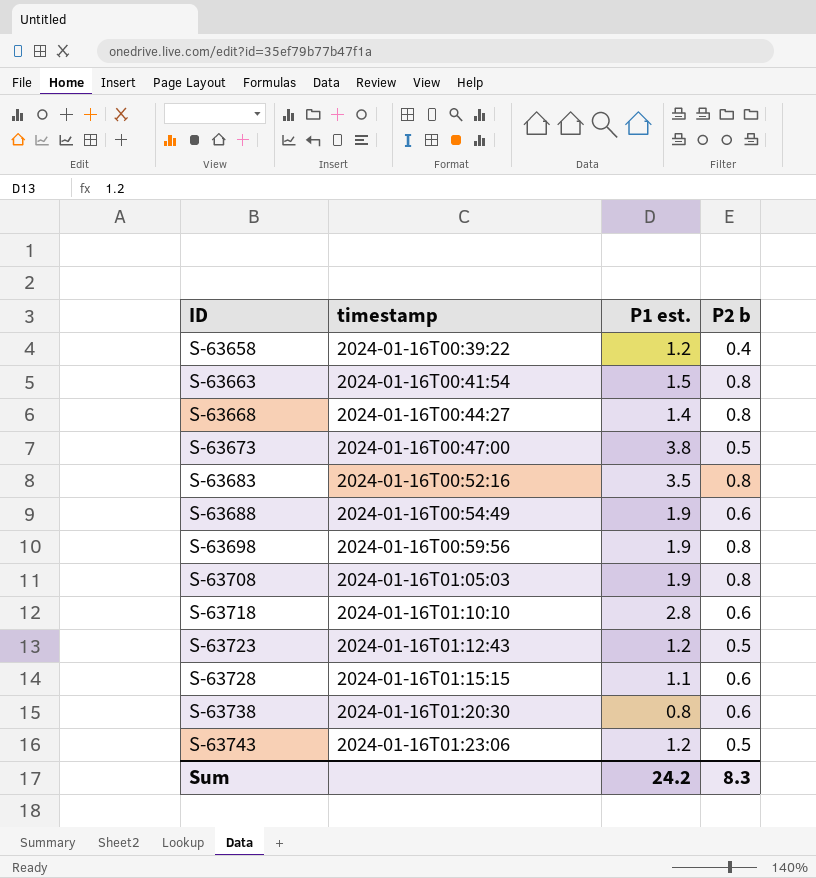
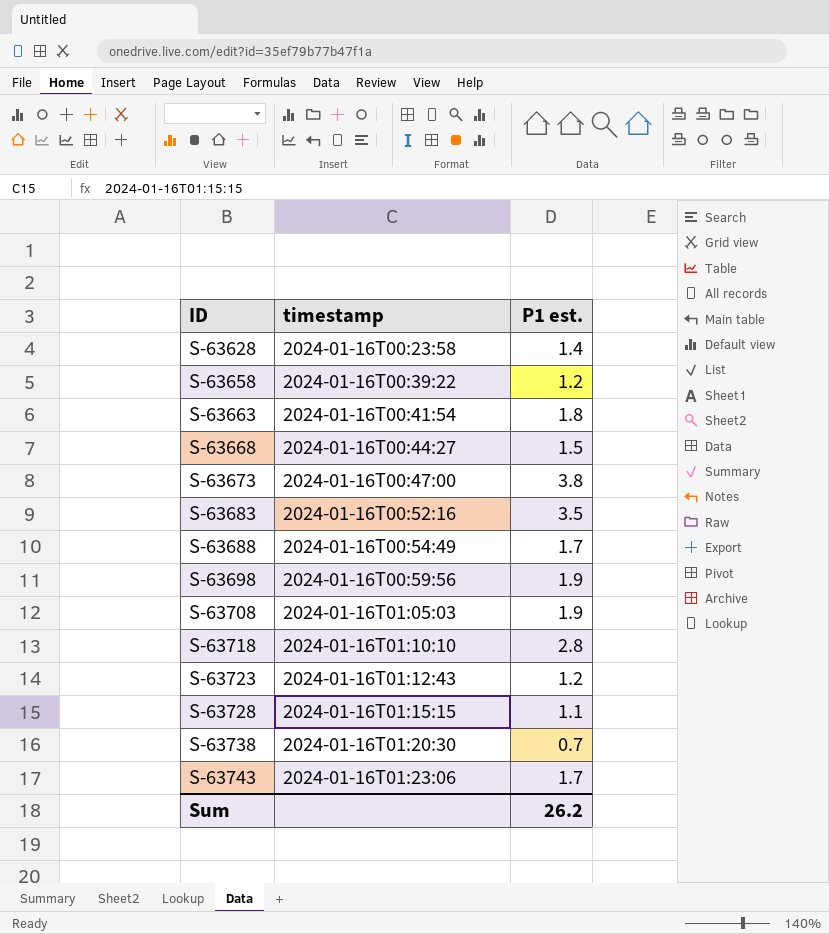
column P2 b | position: 4 -> none
row S-63628: none -> 2024-01-16T00:23:58 | 1.4
S-63663 | P1 est.: 1.5 -> 1.8
S-63668 | P1 est.: 1.4 -> 1.5
S-63688 | P1 est.: 1.9 -> 1.7
S-63738 | P1 est.: 0.8 -> 0.7
S-63743 | P1 est.: 1.2 -> 1.7
Sum | P1 est.: 24.2 -> 26.2

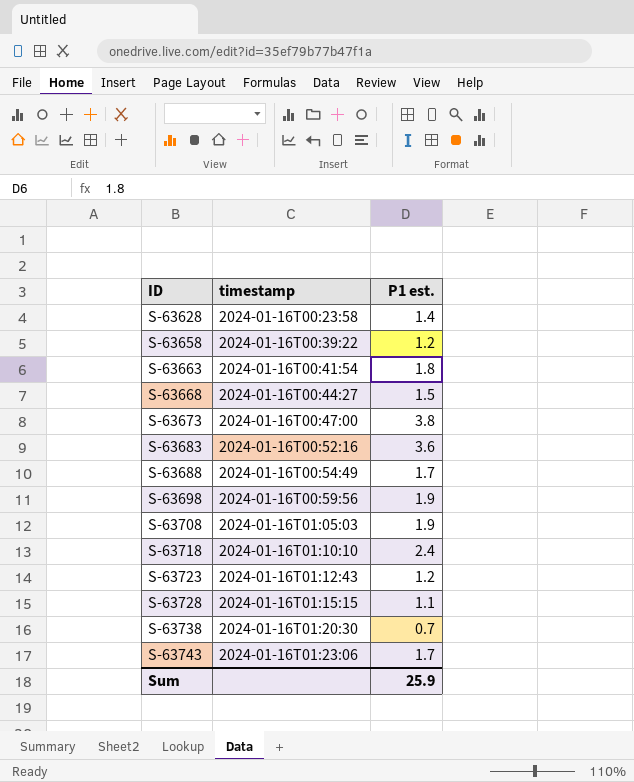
S-63683 | P1 est.: 3.5 -> 3.6
S-63718 | P1 est.: 2.8 -> 2.4
Sum | P1 est.: 26.2 -> 25.9

